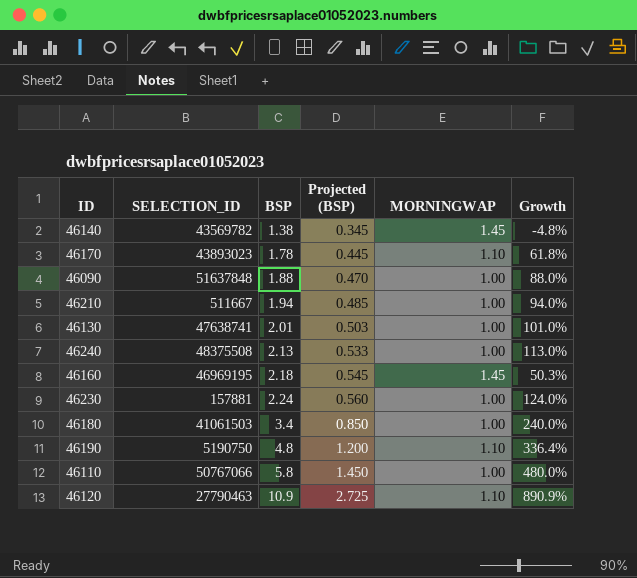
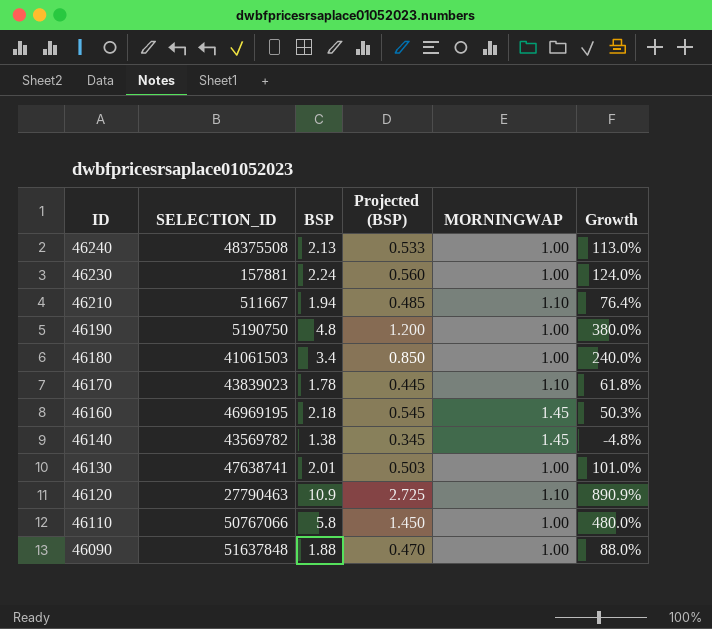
row order: BSP ascending -> ID descending
46210 | MORNINGWAP: 1.00 -> 1.10
46210 | Growth: 94.0% -> 76.4%
46190 | MORNINGWAP: 1.10 -> 1.00
46190 | Growth: 336.4% -> 380.0%
46170 | SELECTION_ID: 43893023 -> 43839023

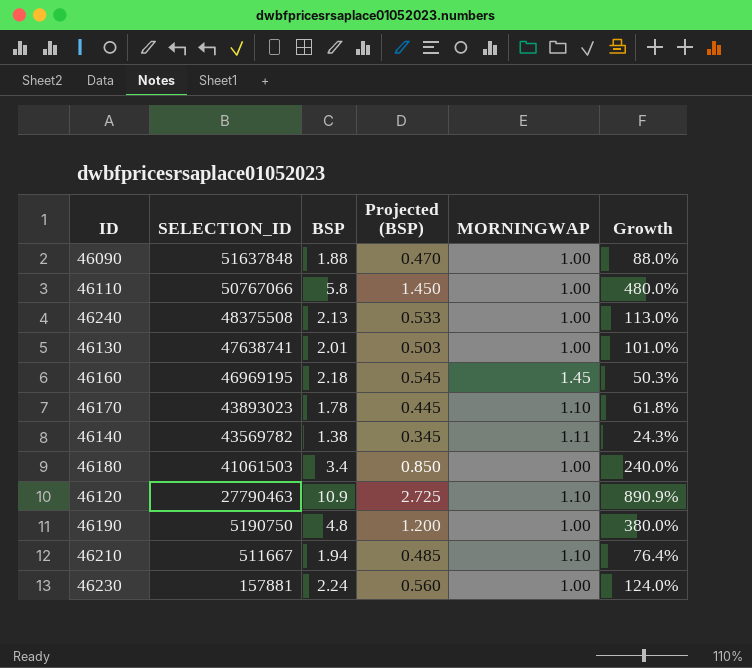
row order: ID descending -> SELECTION_ID descending
46170 | SELECTION_ID: 43839023 -> 43893023
46140 | MORNINGWAP: 1.45 -> 1.11
46140 | Growth: -4.8% -> 24.3%

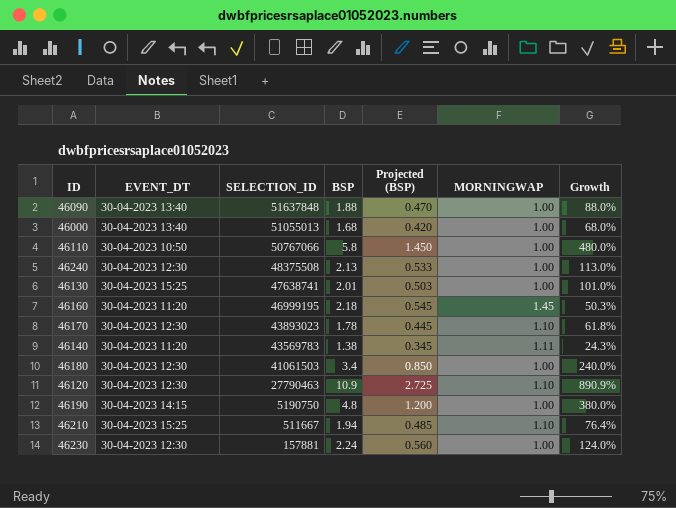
column EVENT_DT | position: none -> 2
row 46000: none -> 30-04-2023 13:40 | 51055013 | 1.68 | 0.420 | 1.00 | 68.0%
46160 | SELECTION_ID: 46969195 -> 46999195
46140 | SELECTION_ID: 43569782 -> 43569783

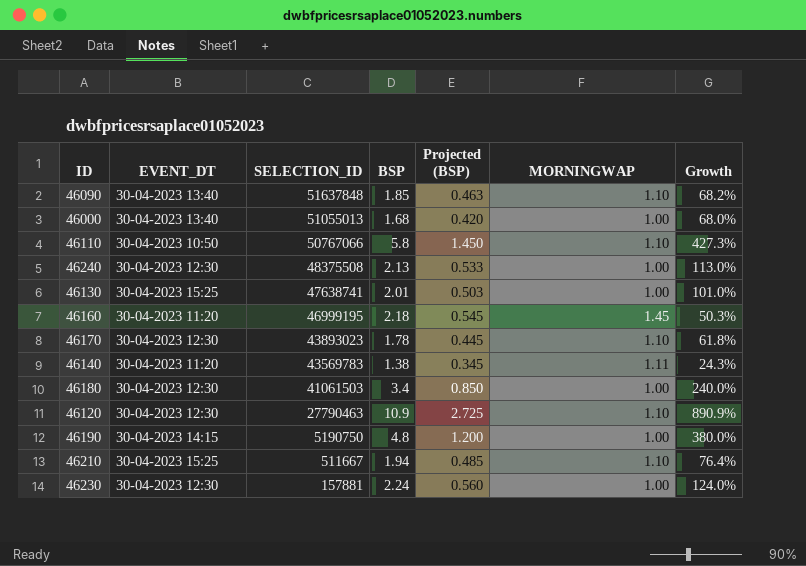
46090 | BSP: 1.88 -> 1.85
46090 | Projected (BSP): 0.470 -> 0.463
46090 | MORNINGWAP: 1.00 -> 1.10
46090 | Growth: 88.0% -> 68.2%
46110 | MORNINGWAP: 1.00 -> 1.10
46110 | Growth: 480.0% -> 427.3%

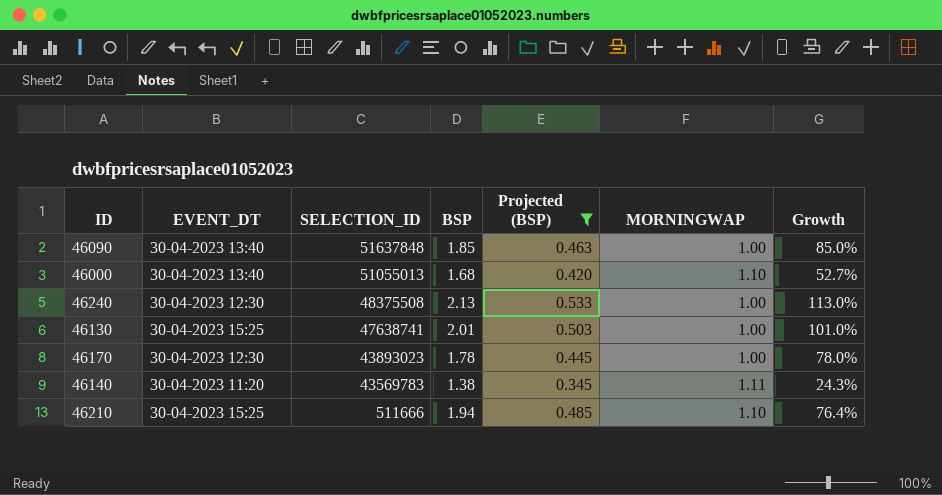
filter: none -> Projected (BSP) <= 0.533
46090 | MORNINGWAP: 1.10 -> 1.00
46090 | Growth: 68.2% -> 85.0%
46000 | MORNINGWAP: 1.00 -> 1.10
46000 | Growth: 68.0% -> 52.7%
46170 | MORNINGWAP: 1.10 -> 1.00
46170 | Growth: 61.8% -> 78.0%
46210 | SELECTION_ID: 511667 -> 511666

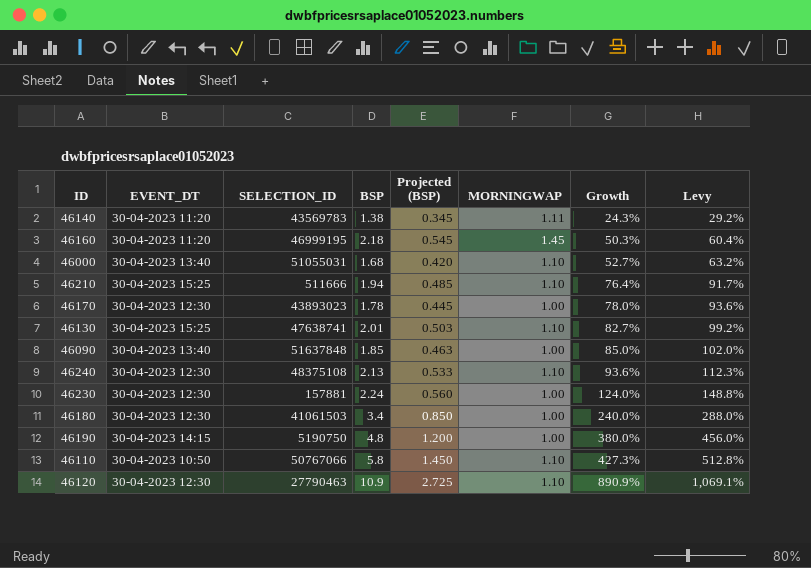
filter: Projected (BSP) <= 0.533 -> none
row order: SELECTION_ID descending -> Growth ascending
column Levy | formula: none -> [Growth] * 1.2
46000 | SELECTION_ID: 51055013 -> 51055031
46130 | MORNINGWAP: 1.00 -> 1.10
46130 | Growth: 101.0% -> 82.7%
46240 | SELECTION_ID: 48375508 -> 48375108
46240 | MORNINGWAP: 1.00 -> 1.10
46240 | Growth: 113.0% -> 93.6%

